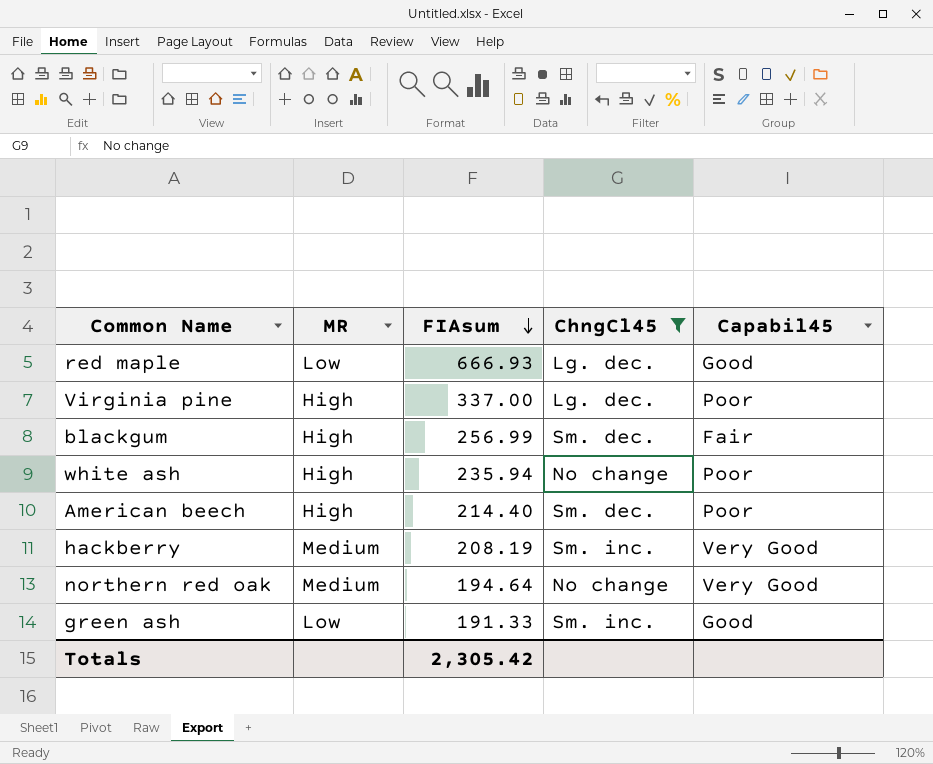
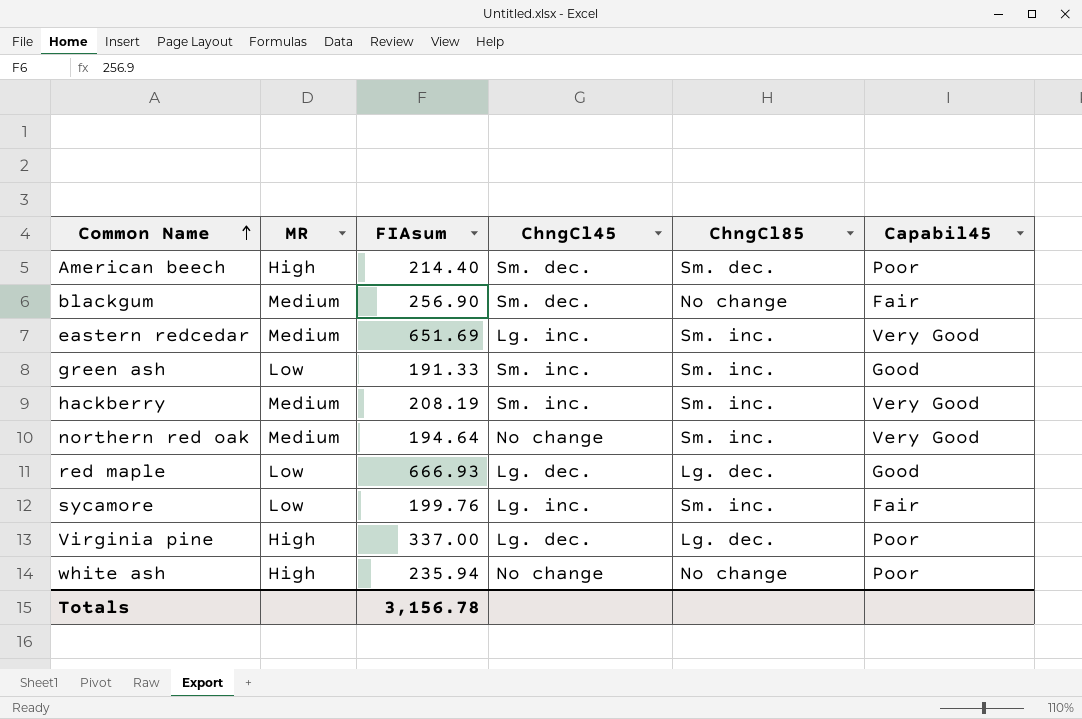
filter: ChngCl45 != Lg. inc. -> none
row order: FIAsum descending -> Common Name ascending
column ChngCl85 | position: none -> 5
blackgum | MR: High -> Medium
blackgum | FIAsum: 256.99 -> 256.90
Totals | FIAsum: 2,305.42 -> 3,156.78

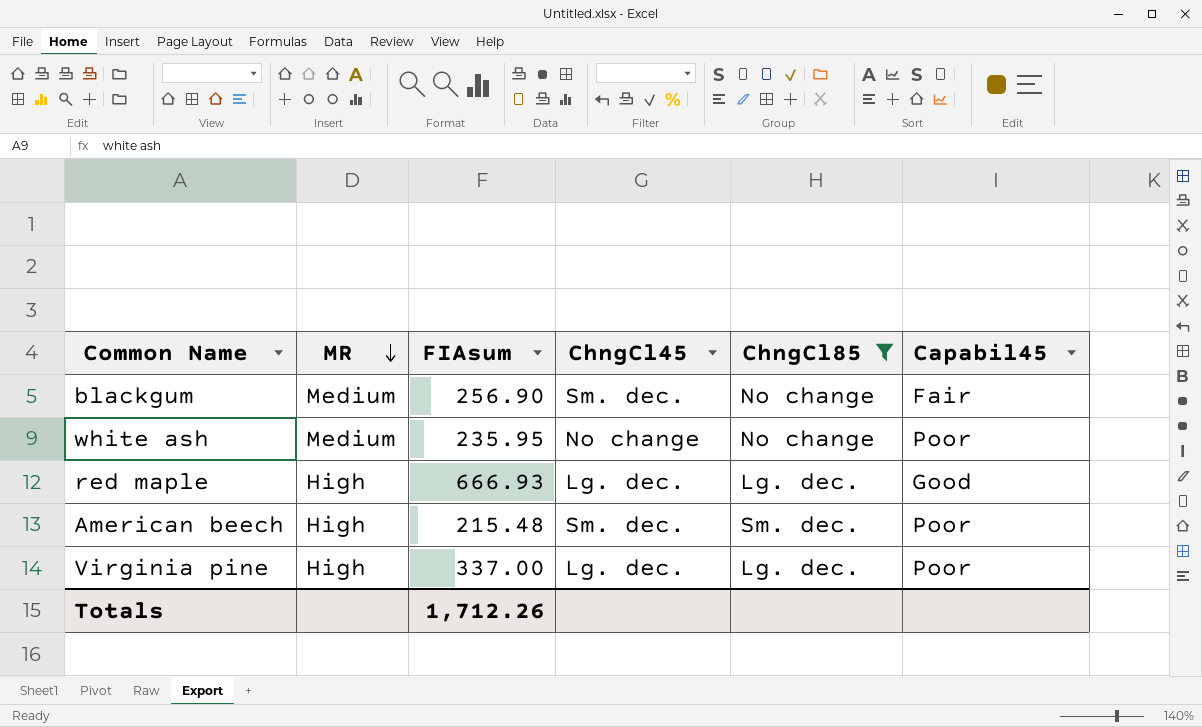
filter: none -> ChngCl85 != Sm. inc.
row order: Common Name ascending -> MR descending
white ash | MR: High -> Medium
white ash | FIAsum: 235.94 -> 235.95
red maple | MR: Low -> High
American beech | FIAsum: 214.40 -> 215.48
Totals | FIAsum: 3,156.78 -> 1,712.26

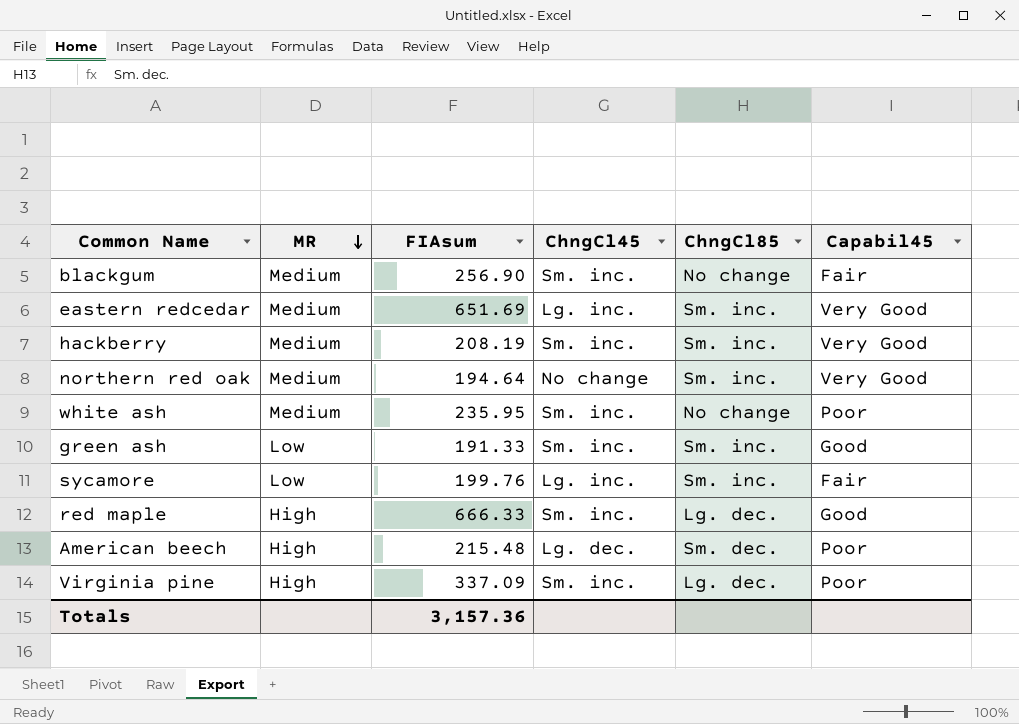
filter: ChngCl85 != Sm. inc. -> none
blackgum | ChngCl45: Sm. dec. -> Sm. inc.
white ash | ChngCl45: No change -> Sm. inc.
red maple | FIAsum: 666.93 -> 666.33
red maple | ChngCl45: Lg. dec. -> Sm. inc.
American beech | ChngCl45: Sm. dec. -> Lg. dec.
Virginia pine | FIAsum: 337.00 -> 337.09
Virginia pine | ChngCl45: Lg. dec. -> Sm. inc.
Totals | FIAsum: 1,712.26 -> 3,157.36

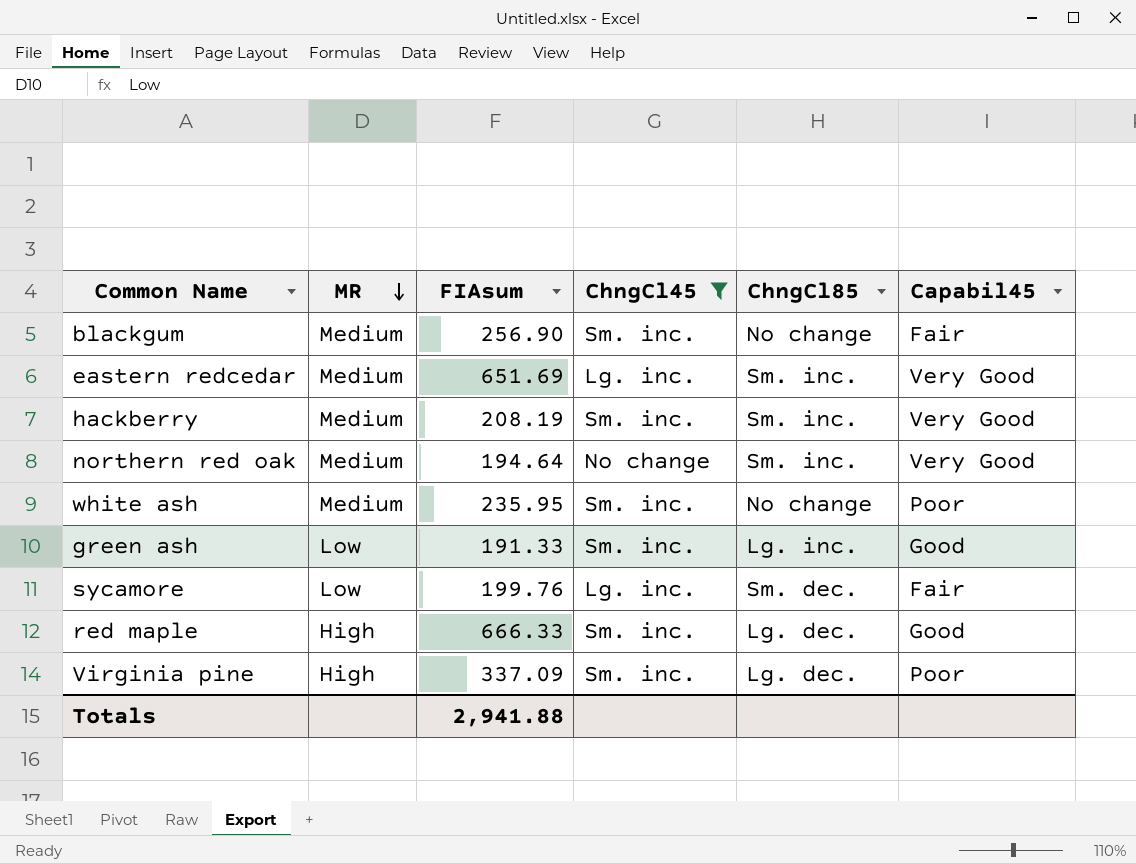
filter: none -> ChngCl45 != Lg. dec.
green ash | ChngCl85: Sm. inc. -> Lg. inc.
sycamore | ChngCl85: Sm. inc. -> Sm. dec.
Totals | FIAsum: 3,157.36 -> 2,941.88

